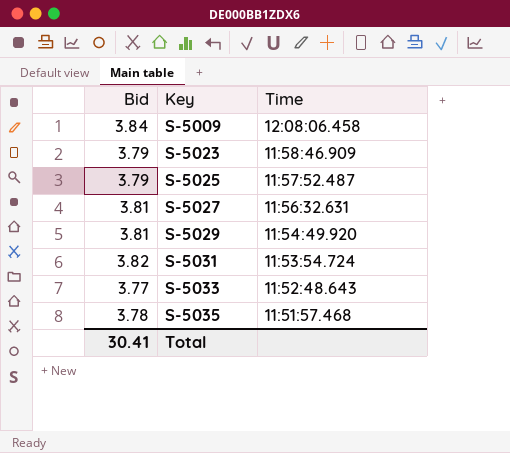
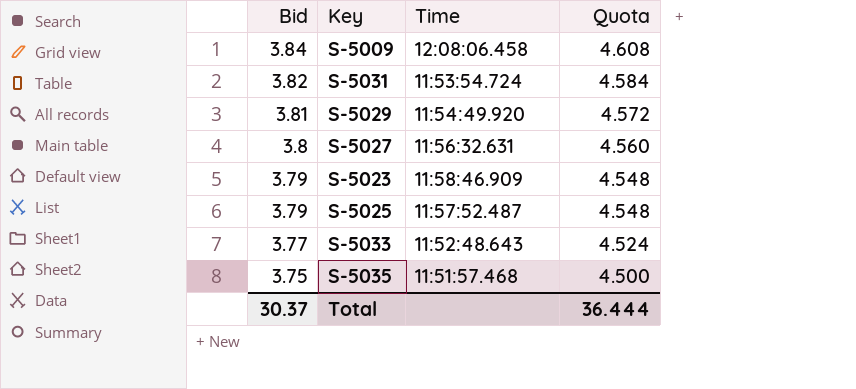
row order: Key ascending -> Bid descending
column Quota | formula: none -> [Bid] * 1.2
S-5027 | Bid: 3.81 -> 3.8
S-5035 | Bid: 3.78 -> 3.75
Total | Bid: 30.41 -> 30.37

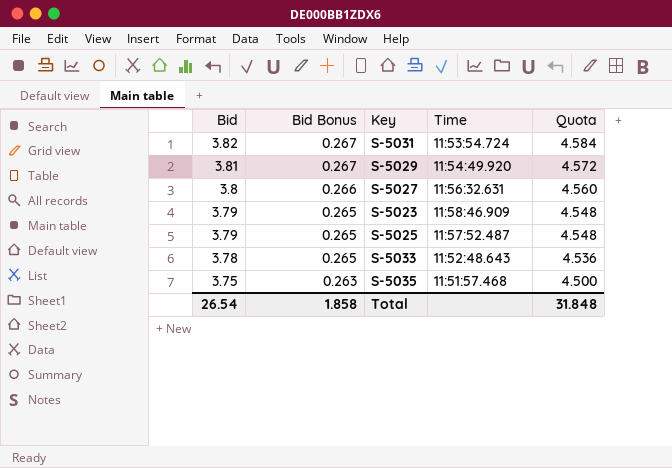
column Bid Bonus | formula: none -> [Bid] * 0.07
row S-5009: 3.84 | 12:08:06.458 | 4.608 -> none
S-5033 | Bid: 3.77 -> 3.78
S-5033 | Quota: 4.524 -> 4.536
Total | Bid: 30.37 -> 26.54
Total | Quota: 36.444 -> 31.848

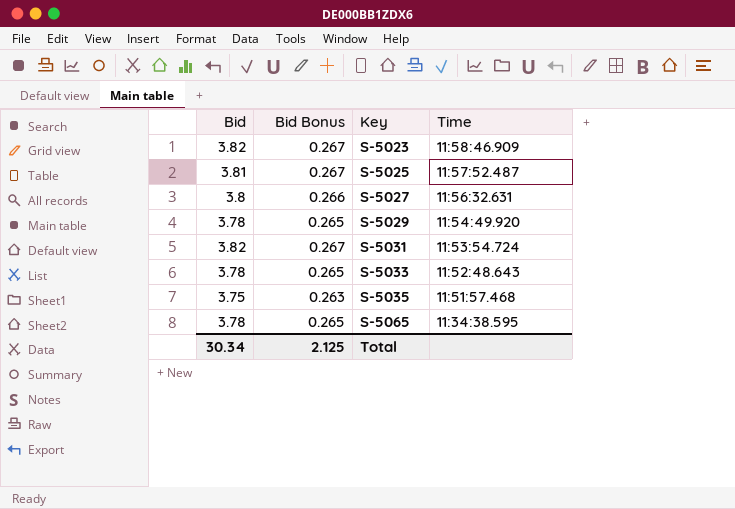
row order: Bid descending -> Key ascending
column Quota | formula: [Bid] * 1.2 -> none
S-5023 | Bid: 3.79 -> 3.82
S-5023 | Bid Bonus: 0.265 -> 0.267
S-5025 | Bid: 3.79 -> 3.81
S-5025 | Bid Bonus: 0.265 -> 0.267
S-5029 | Bid: 3.81 -> 3.78
S-5029 | Bid Bonus: 0.267 -> 0.265
row S-5065: none -> 3.78 | 0.265 | 11:34:38.595
Total | Bid: 26.54 -> 30.34
Total | Bid Bonus: 1.858 -> 2.125

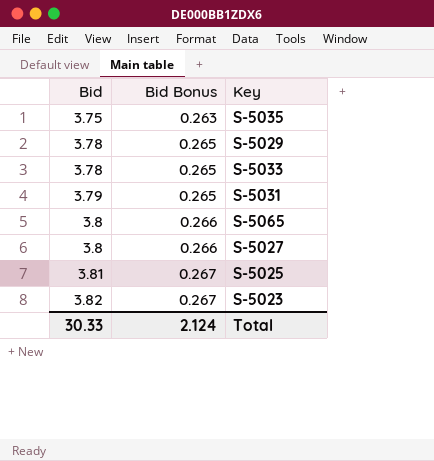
row order: Key ascending -> Bid ascending
column Time | position: 4 -> none
S-5031 | Bid: 3.82 -> 3.79
S-5031 | Bid Bonus: 0.267 -> 0.265
S-5065 | Bid: 3.78 -> 3.8
S-5065 | Bid Bonus: 0.265 -> 0.266
Total | Bid: 30.34 -> 30.33
Total | Bid Bonus: 2.125 -> 2.124

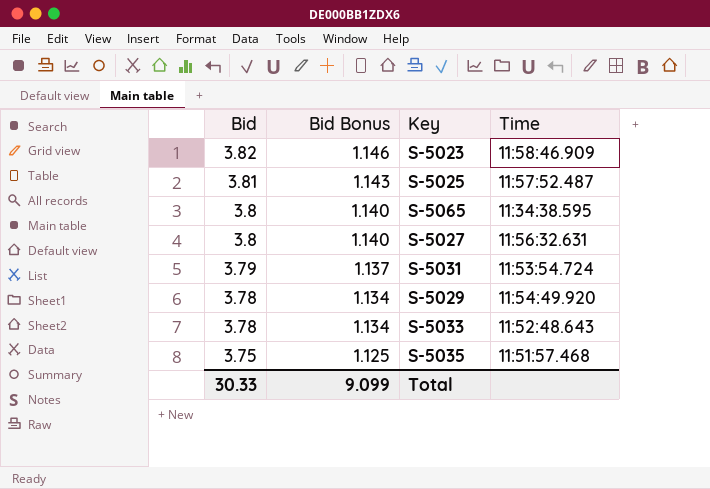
row order: Bid ascending -> Bid descending
column Bid Bonus | formula: [Bid] * 0.07 -> [Bid] * 0.3
column Time | position: none -> 4
Total | Bid Bonus: 2.124 -> 9.099

